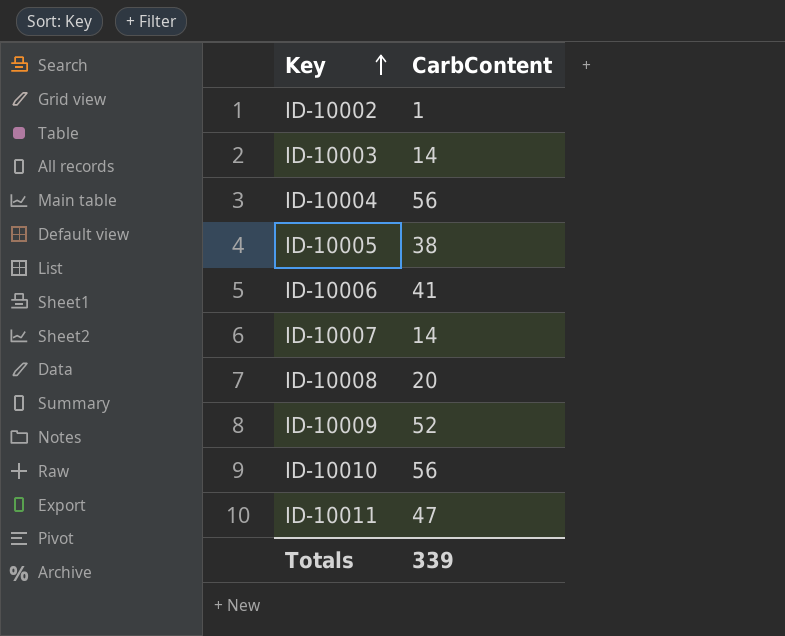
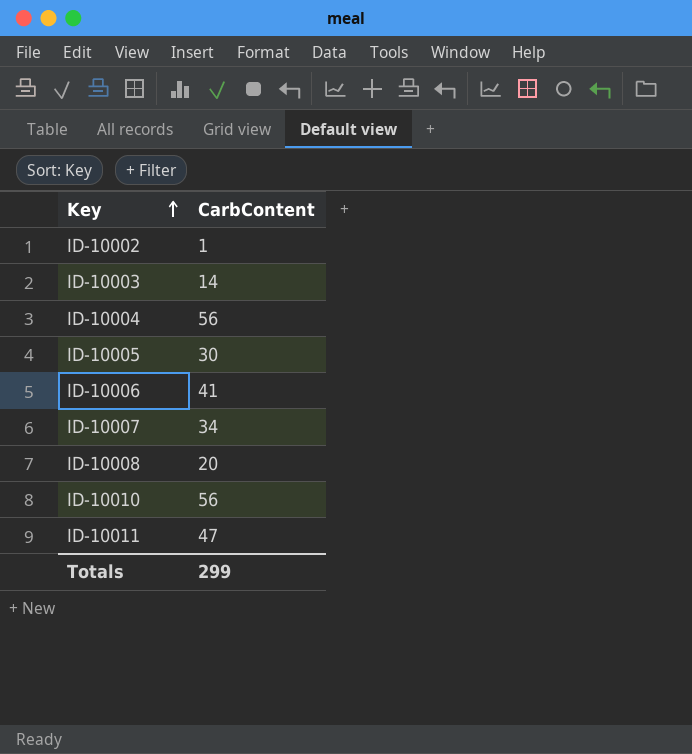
row ID-10009: 52 -> none
ID-10005 | CarbContent: 38 -> 30
ID-10007 | CarbContent: 14 -> 34
Totals | CarbContent: 339 -> 299

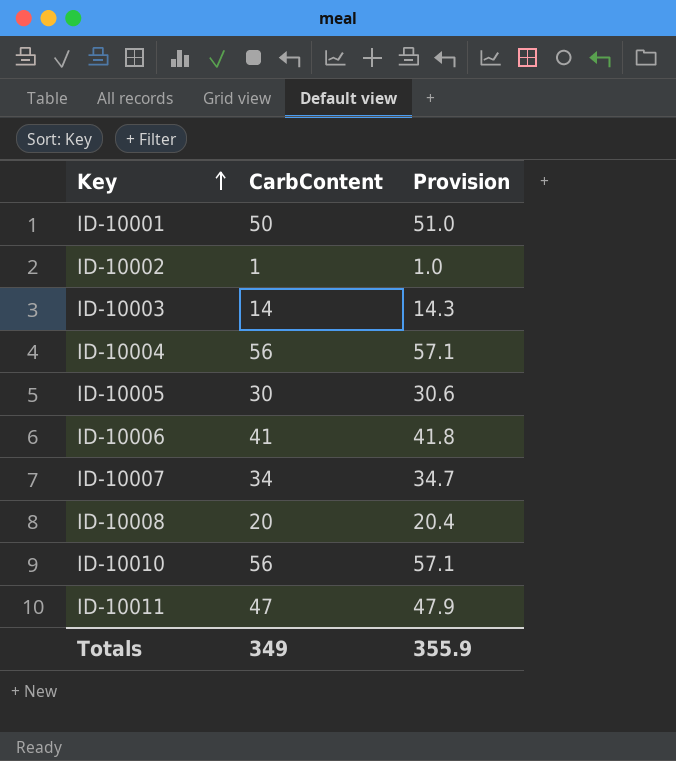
column Provision | formula: none -> [CarbContent] * 1.02
row ID-10001: none -> 50 | 51.0
Totals | CarbContent: 299 -> 349

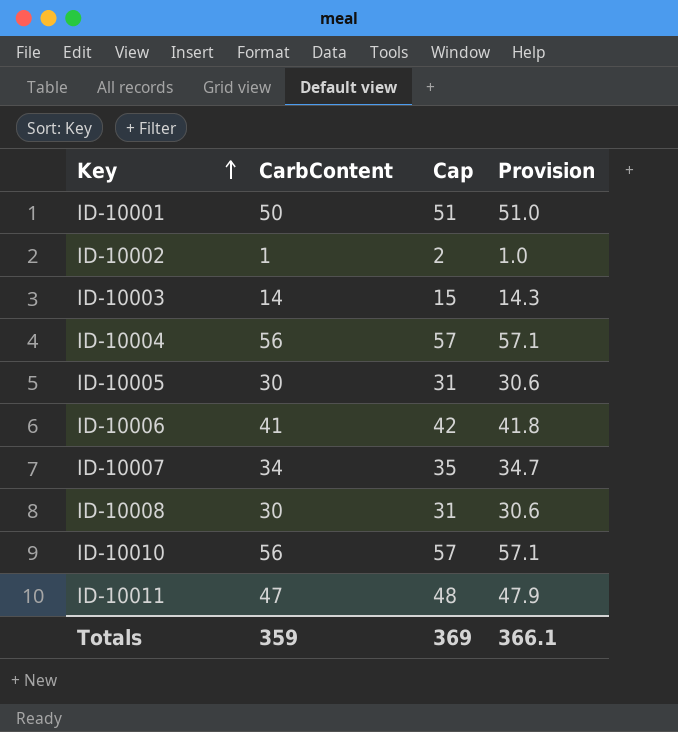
column Cap | formula: none -> [CarbContent] + 1
ID-10008 | CarbContent: 20 -> 30
ID-10008 | Provision: 20.4 -> 30.6
Totals | CarbContent: 349 -> 359
Totals | Provision: 355.9 -> 366.1

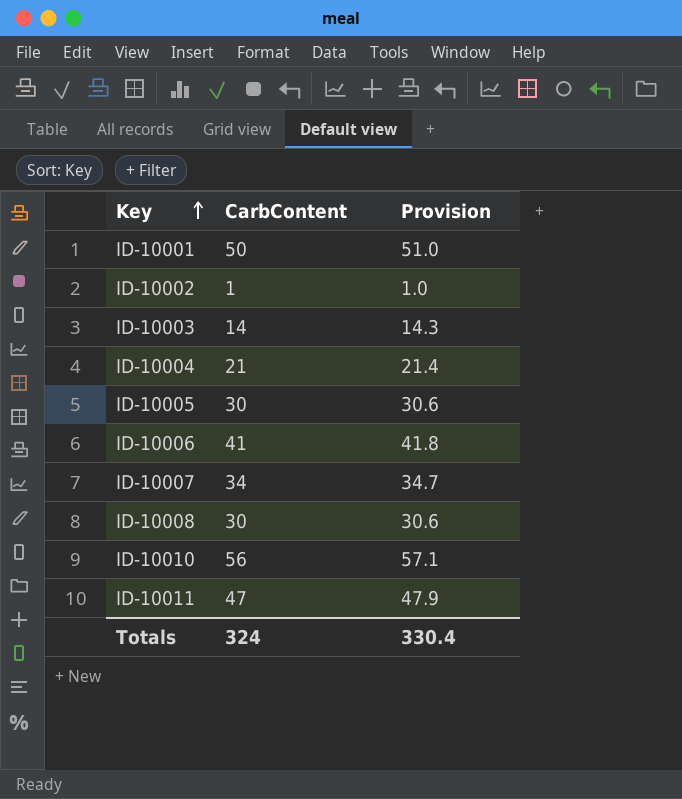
column Cap | formula: [CarbContent] + 1 -> none
ID-10004 | CarbContent: 56 -> 21
ID-10004 | Provision: 57.1 -> 21.4
Totals | CarbContent: 359 -> 324
Totals | Provision: 366.1 -> 330.4

